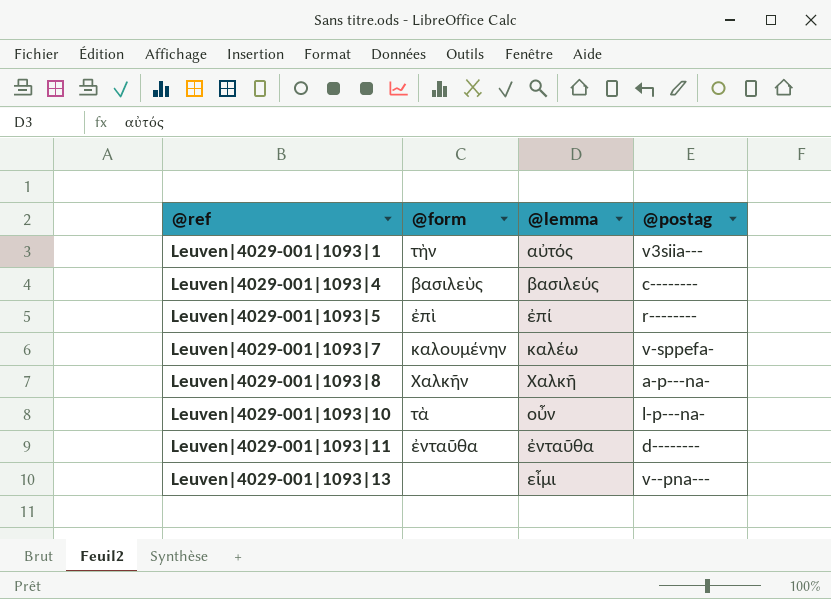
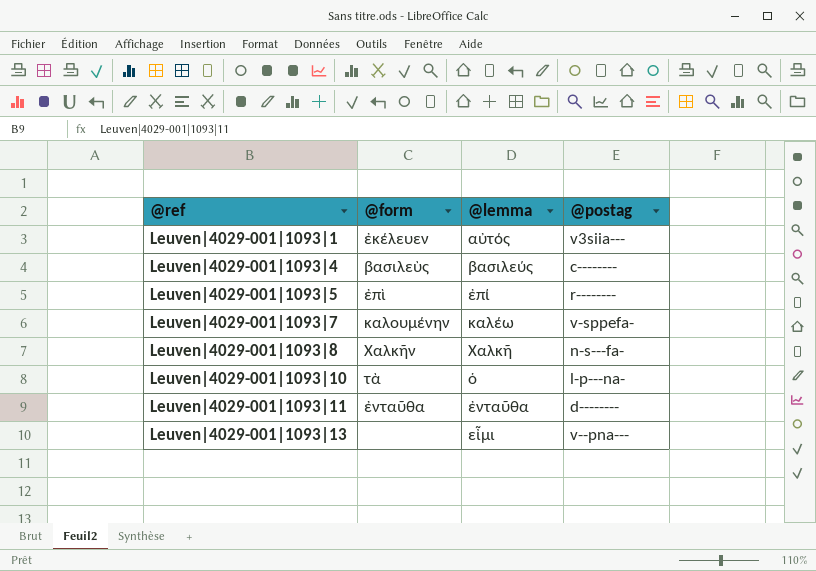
Leuven|4029-001|1093|1 | @form: τὴν -> ἐκέλευεν
Leuven|4029-001|1093|8 | @postag: a-p---na- -> n-s---fa-
Leuven|4029-001|1093|10 | @lemma: οὖν -> ὁ

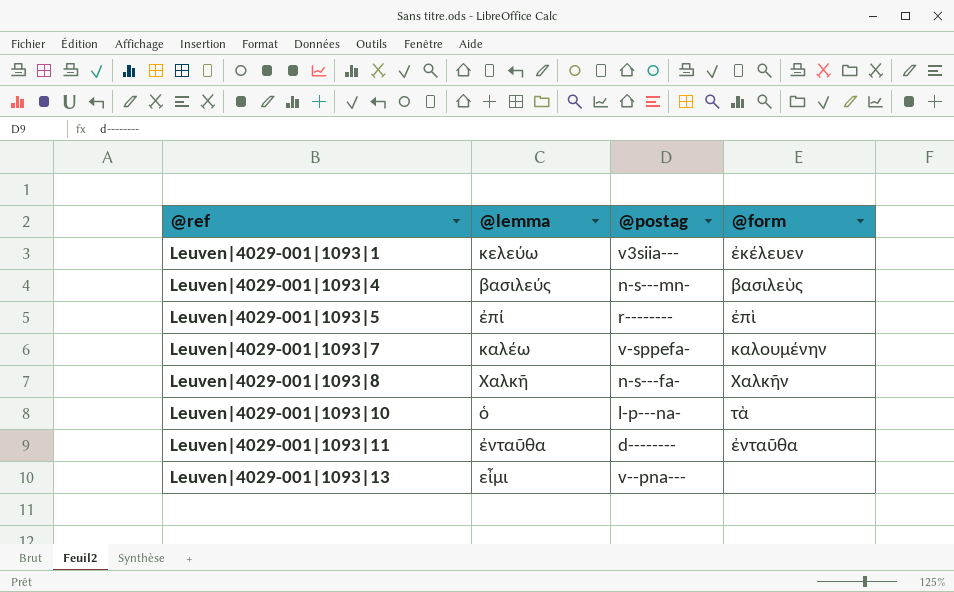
column @form | position: 2 -> 4
Leuven|4029-001|1093|1 | @lemma: αὐτός -> κελεύω
Leuven|4029-001|1093|4 | @postag: c-------- -> n-s---mn-

